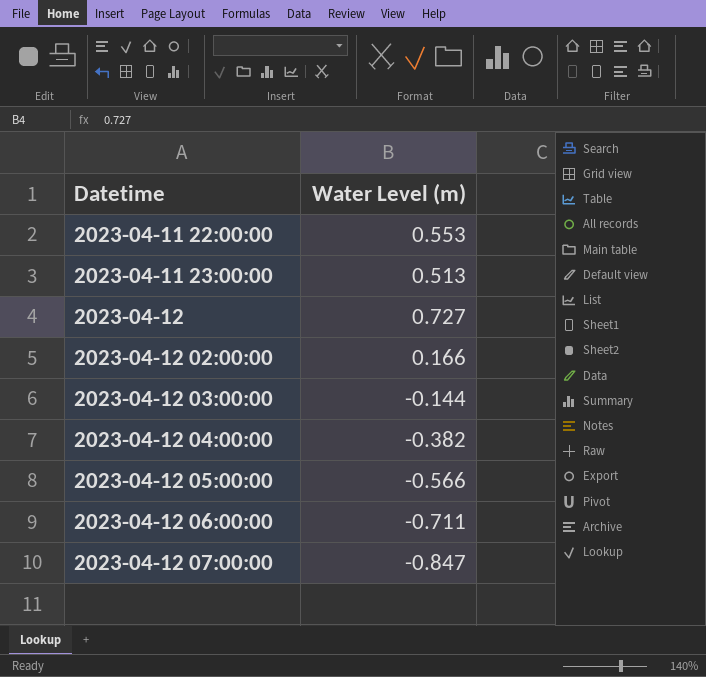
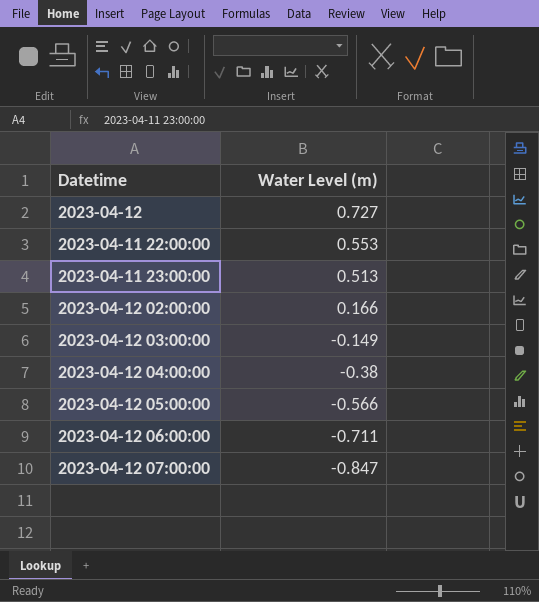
row order: Datetime ascending -> Water Level (m) descending
2023-04-12 03:00:00 | Water Level (m): -0.144 -> -0.149
2023-04-12 04:00:00 | Water Level (m): -0.382 -> -0.38

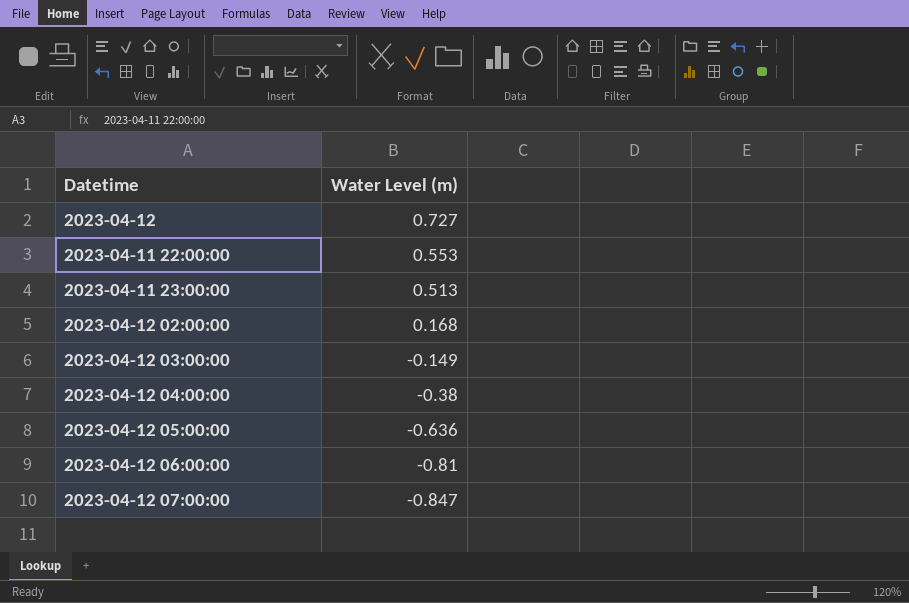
2023-04-12 02:00:00 | Water Level (m): 0.166 -> 0.168
2023-04-12 05:00:00 | Water Level (m): -0.566 -> -0.636
2023-04-12 06:00:00 | Water Level (m): -0.711 -> -0.81

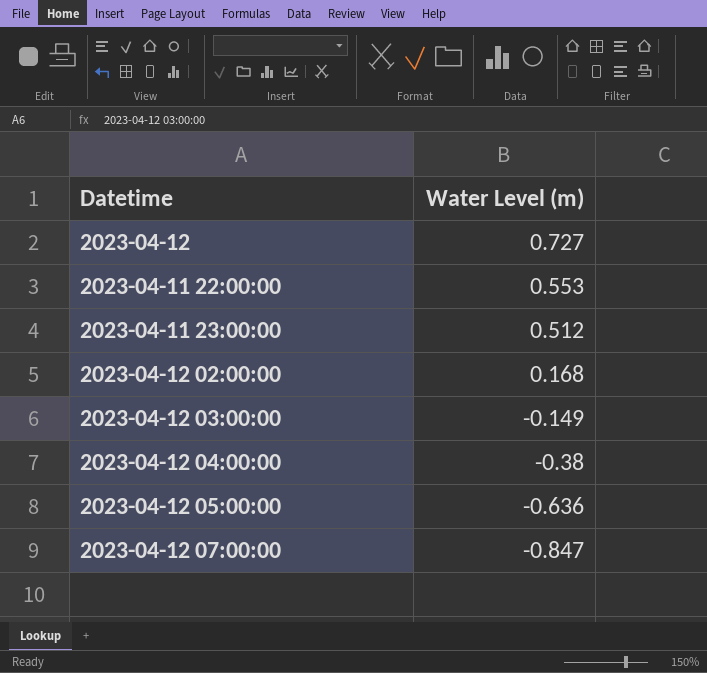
row 2023-04-12 06:00:00: -0.81 -> none
2023-04-11 23:00:00 | Water Level (m): 0.513 -> 0.512

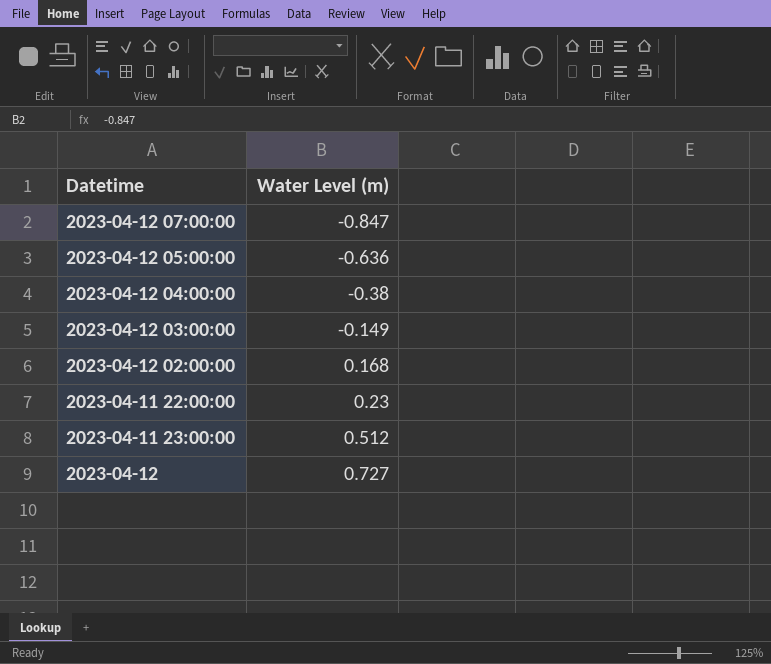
row order: Water Level (m) descending -> Water Level (m) ascending
2023-04-11 22:00:00 | Water Level (m): 0.553 -> 0.23

